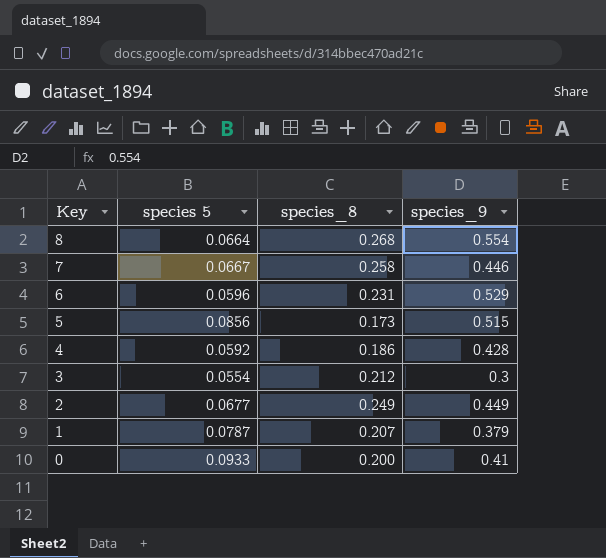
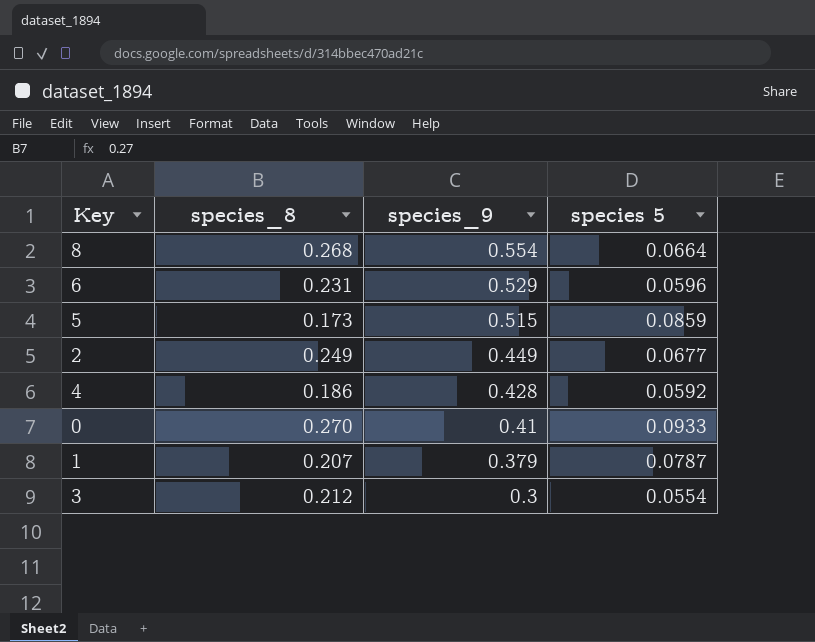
row order: Key descending -> species_9 descending
column species 5 | position: 2 -> 4
row 7: 0.0667 | 0.258 | 0.446 -> none
5 | species 5: 0.0856 -> 0.0859
0 | species_8: 0.200 -> 0.270

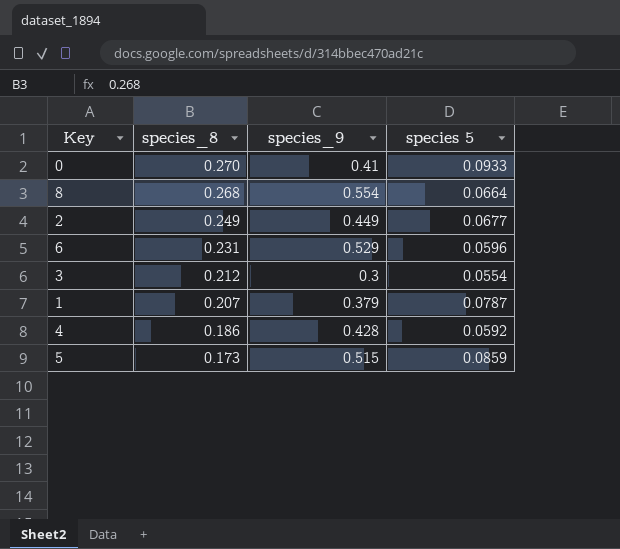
row order: species_9 descending -> species_8 descending

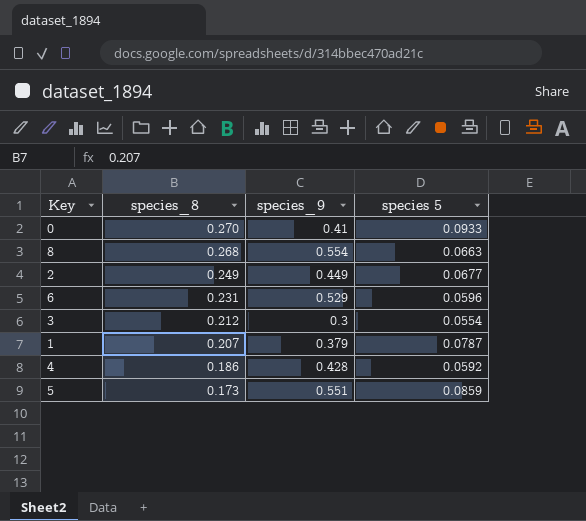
8 | species 5: 0.0664 -> 0.0663
5 | species_9: 0.515 -> 0.551

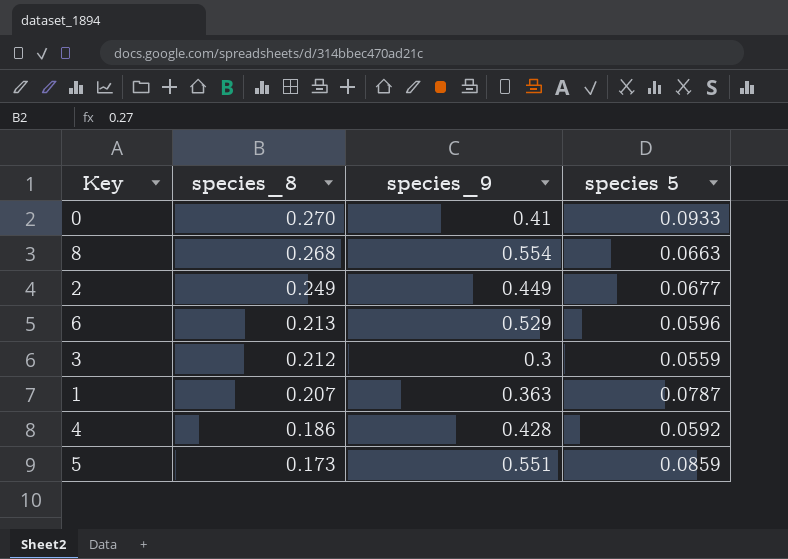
6 | species_8: 0.231 -> 0.213
3 | species 5: 0.0554 -> 0.0559
1 | species_9: 0.379 -> 0.363

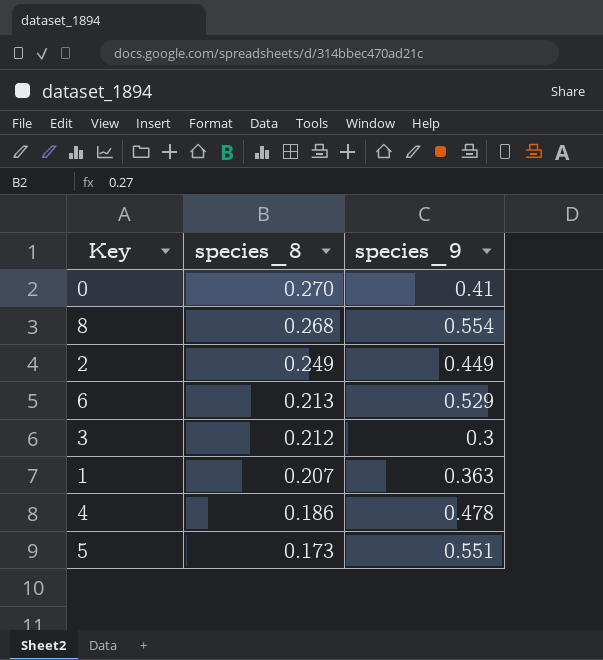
column species 5 | position: 4 -> none
4 | species_9: 0.428 -> 0.478

